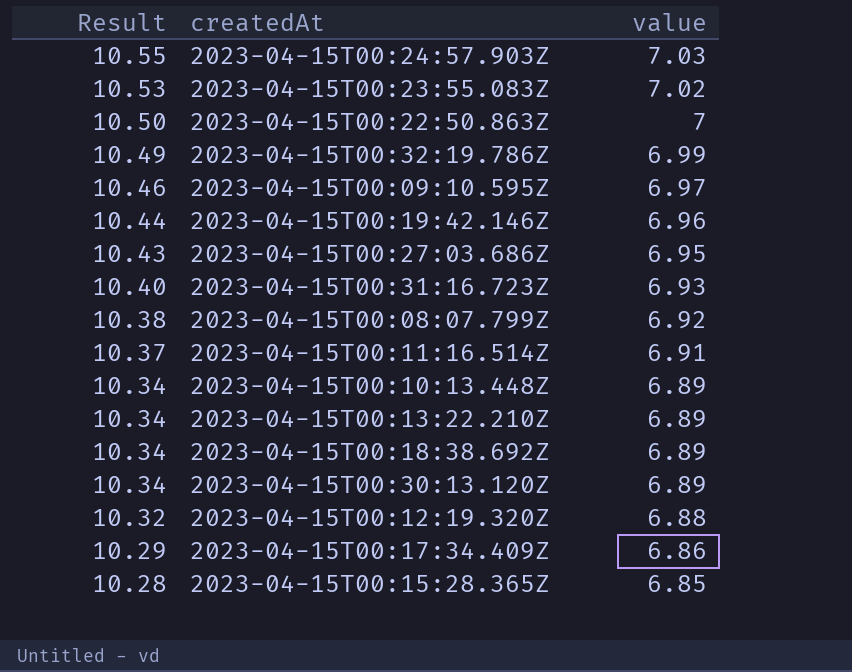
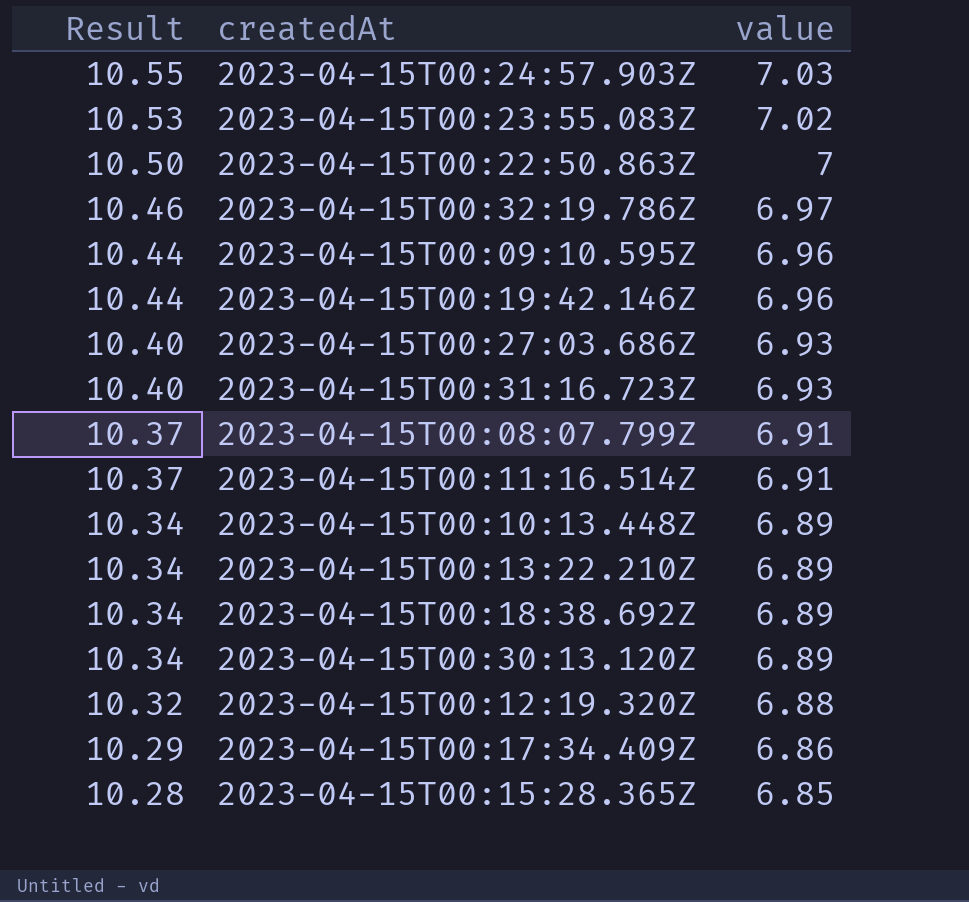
2023-04-15T00:32:19.786Z | Result: 10.49 -> 10.46
2023-04-15T00:32:19.786Z | value: 6.99 -> 6.97
2023-04-15T00:09:10.595Z | Result: 10.46 -> 10.44
2023-04-15T00:09:10.595Z | value: 6.97 -> 6.96
2023-04-15T00:27:03.686Z | Result: 10.43 -> 10.40
2023-04-15T00:27:03.686Z | value: 6.95 -> 6.93
2023-04-15T00:08:07.799Z | Result: 10.38 -> 10.37
2023-04-15T00:08:07.799Z | value: 6.92 -> 6.91

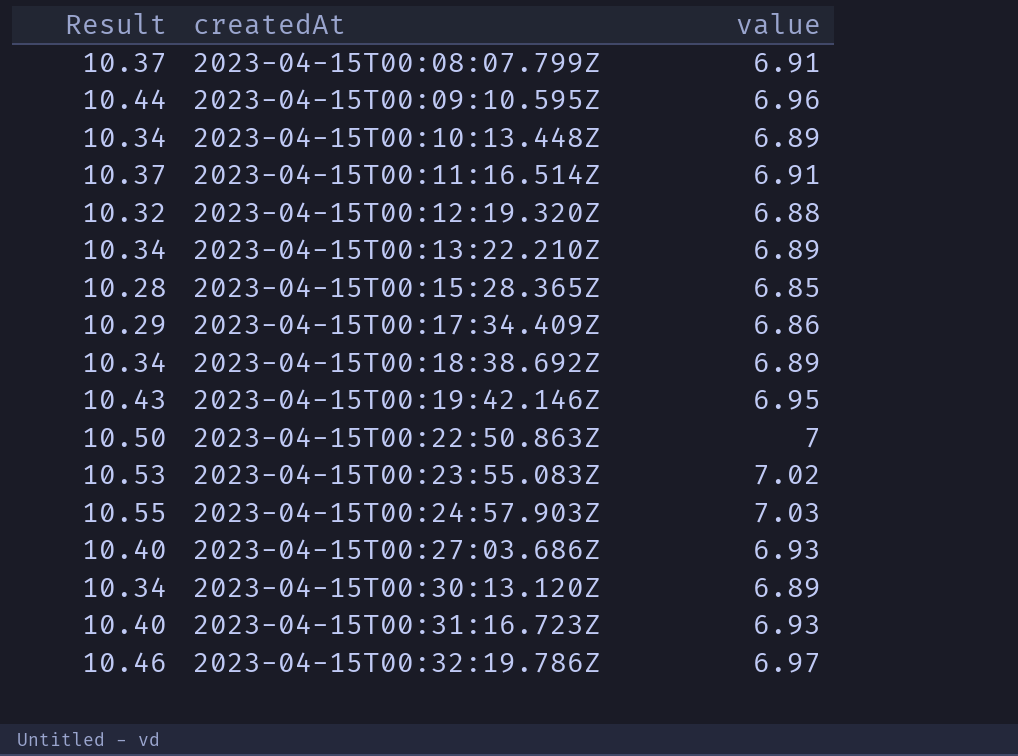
row order: Result descending -> createdAt ascending
2023-04-15T00:19:42.146Z | Result: 10.44 -> 10.43
2023-04-15T00:19:42.146Z | value: 6.96 -> 6.95

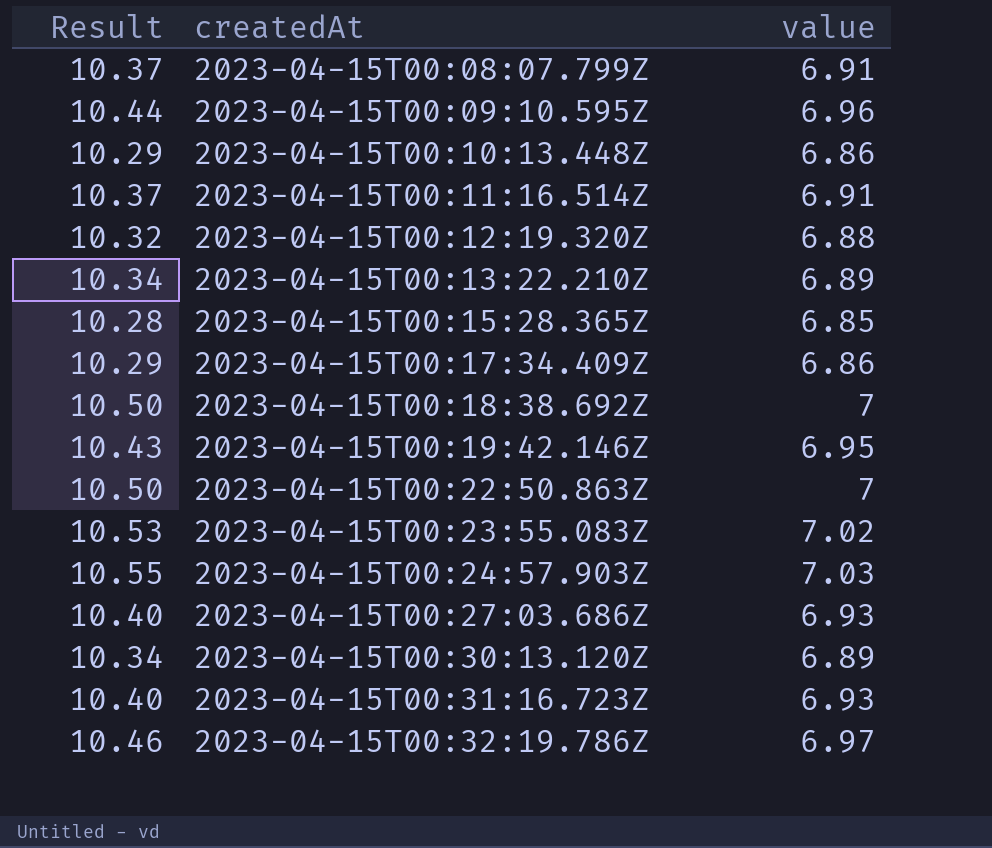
2023-04-15T00:10:13.448Z | Result: 10.34 -> 10.29
2023-04-15T00:10:13.448Z | value: 6.89 -> 6.86
2023-04-15T00:18:38.692Z | Result: 10.34 -> 10.50
2023-04-15T00:18:38.692Z | value: 6.89 -> 7

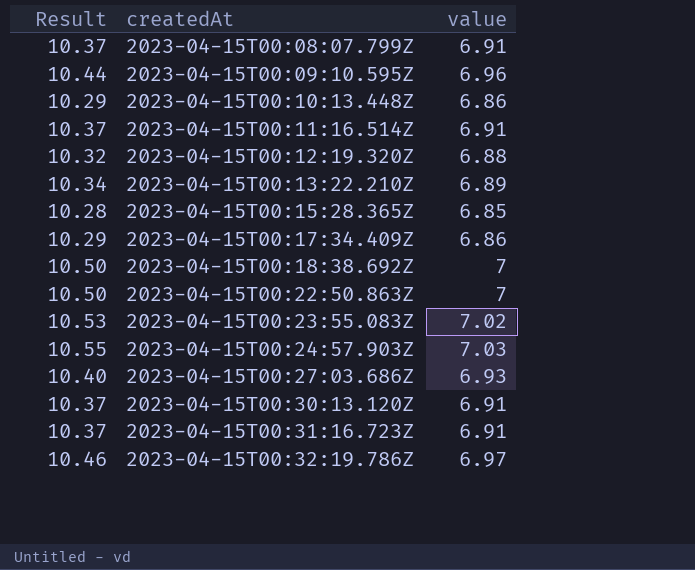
row 2023-04-15T00:19:42.146Z: 10.43 | 6.95 -> none
2023-04-15T00:30:13.120Z | Result: 10.34 -> 10.37
2023-04-15T00:30:13.120Z | value: 6.89 -> 6.91
2023-04-15T00:31:16.723Z | Result: 10.40 -> 10.37
2023-04-15T00:31:16.723Z | value: 6.93 -> 6.91

